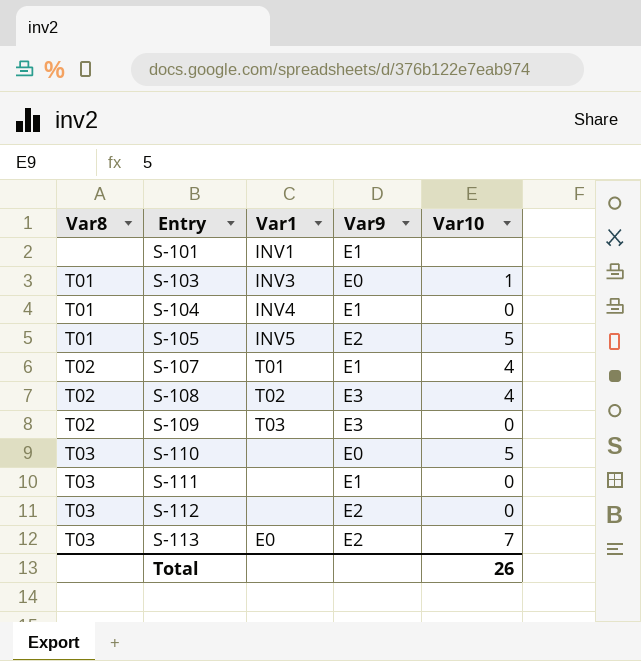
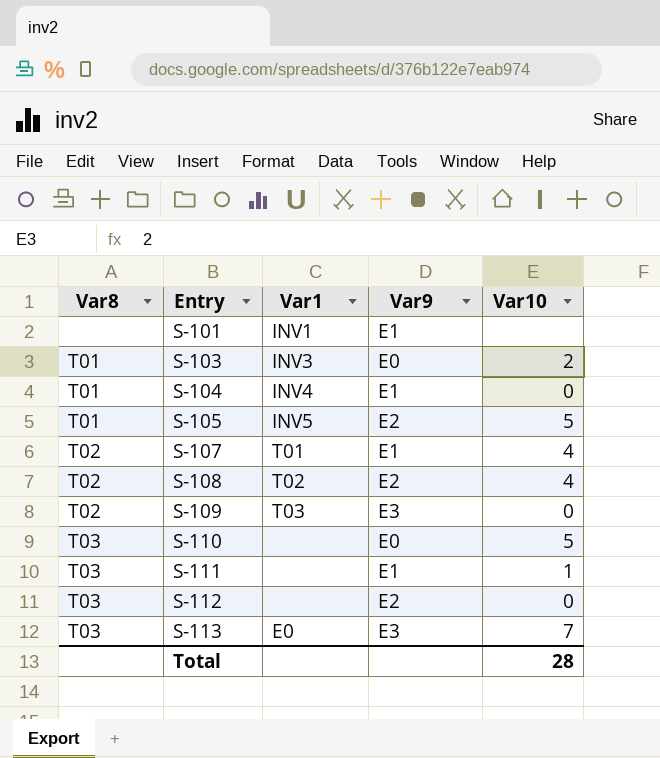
S-103 | Var10: 1 -> 2
S-108 | Var9: E3 -> E2
S-111 | Var10: 0 -> 1
S-113 | Var9: E2 -> E3
Total | Var10: 26 -> 28

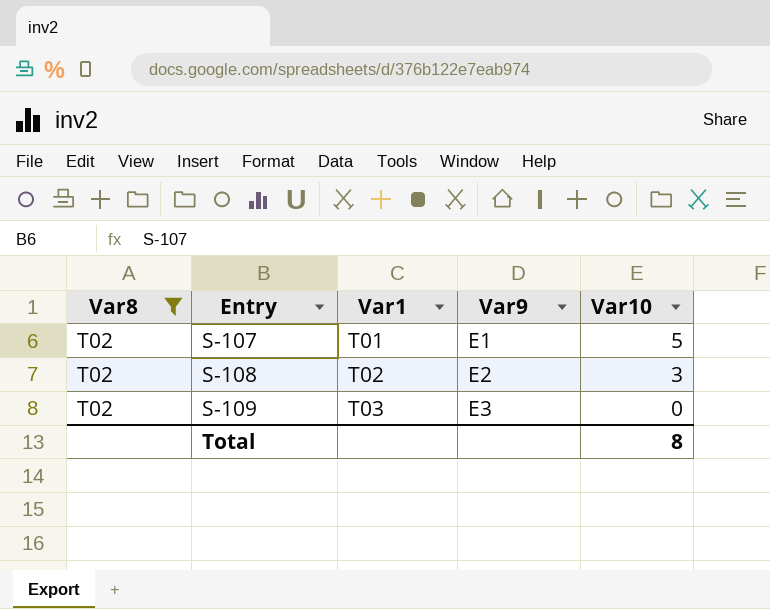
filter: none -> Var8 = T02
S-107 | Var10: 4 -> 5
S-108 | Var10: 4 -> 3
Total | Var10: 28 -> 8

